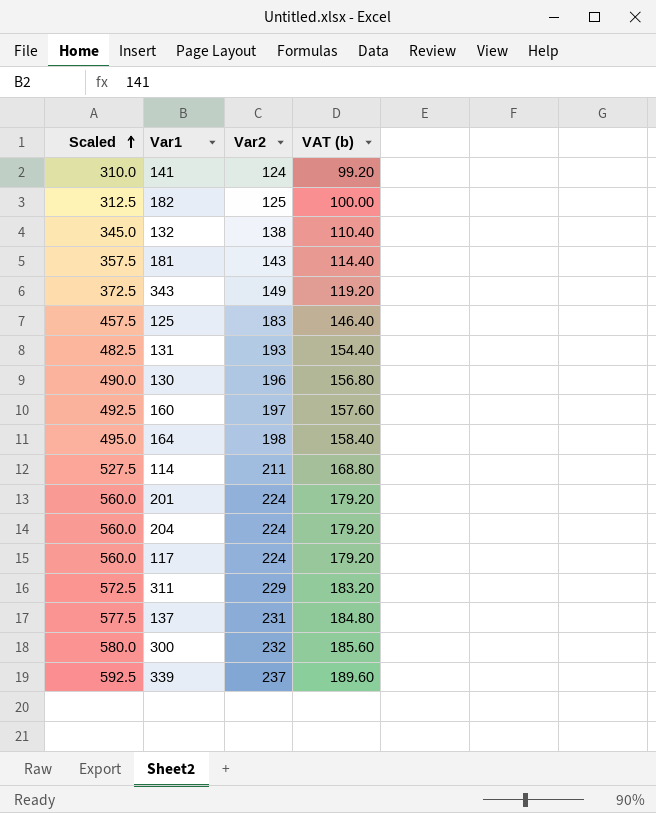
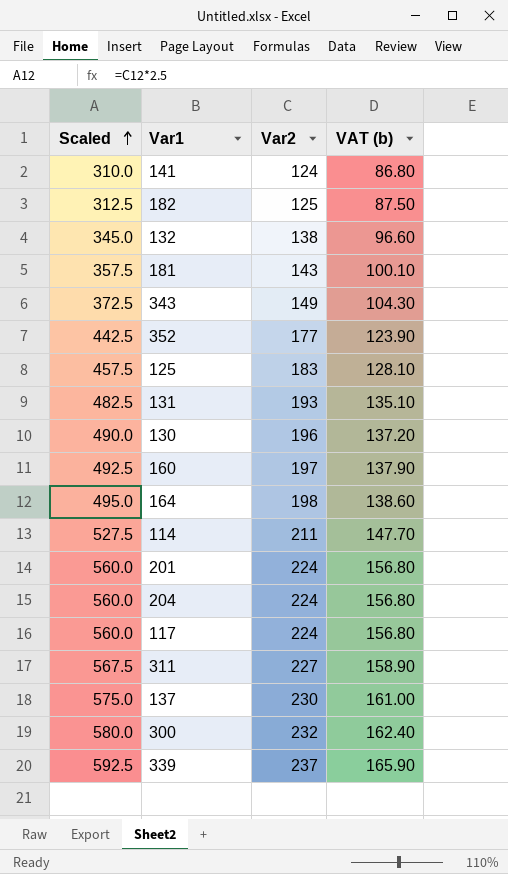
column VAT (b) | formula: [Var2] * 0.8 -> [Var2] * 0.7
row 352: none -> 442.5 | 177 | 123.90
311 | Scaled: 572.5 -> 567.5
311 | Var2: 229 -> 227
137 | Scaled: 577.5 -> 575.0
137 | Var2: 231 -> 230

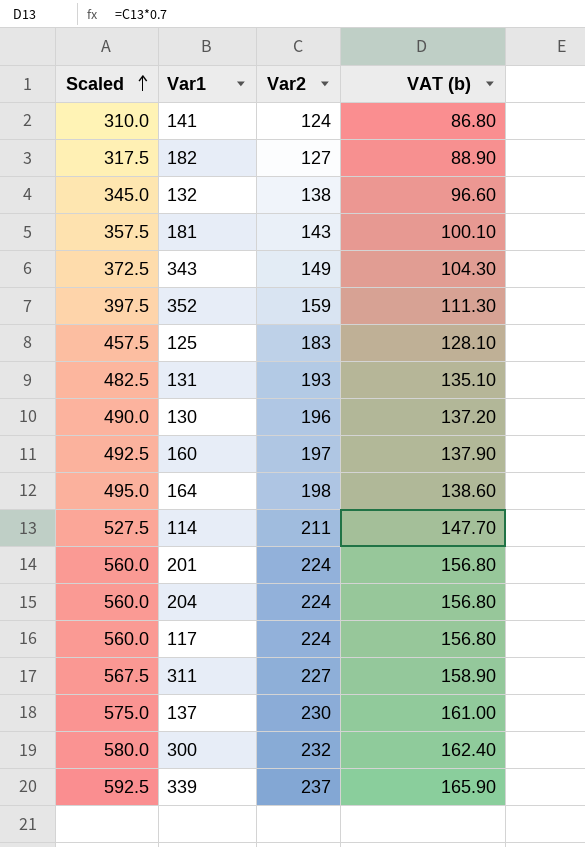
182 | Scaled: 312.5 -> 317.5
182 | Var2: 125 -> 127
182 | VAT (b): 87.50 -> 88.90
352 | Scaled: 442.5 -> 397.5
352 | Var2: 177 -> 159
352 | VAT (b): 123.90 -> 111.30

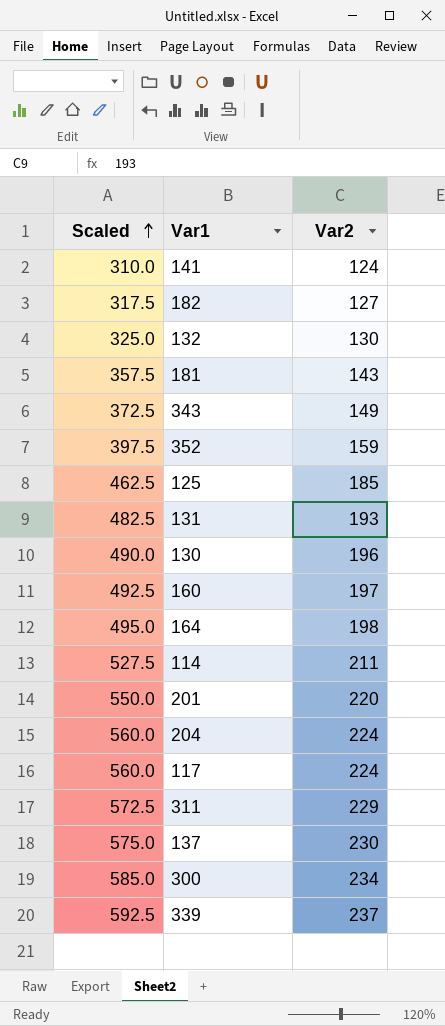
column VAT (b) | formula: [Var2] * 0.7 -> none
132 | Scaled: 345.0 -> 325.0
132 | Var2: 138 -> 130
125 | Scaled: 457.5 -> 462.5
125 | Var2: 183 -> 185
201 | Scaled: 560.0 -> 550.0
201 | Var2: 224 -> 220
311 | Scaled: 567.5 -> 572.5
311 | Var2: 227 -> 229
300 | Scaled: 580.0 -> 585.0
300 | Var2: 232 -> 234

